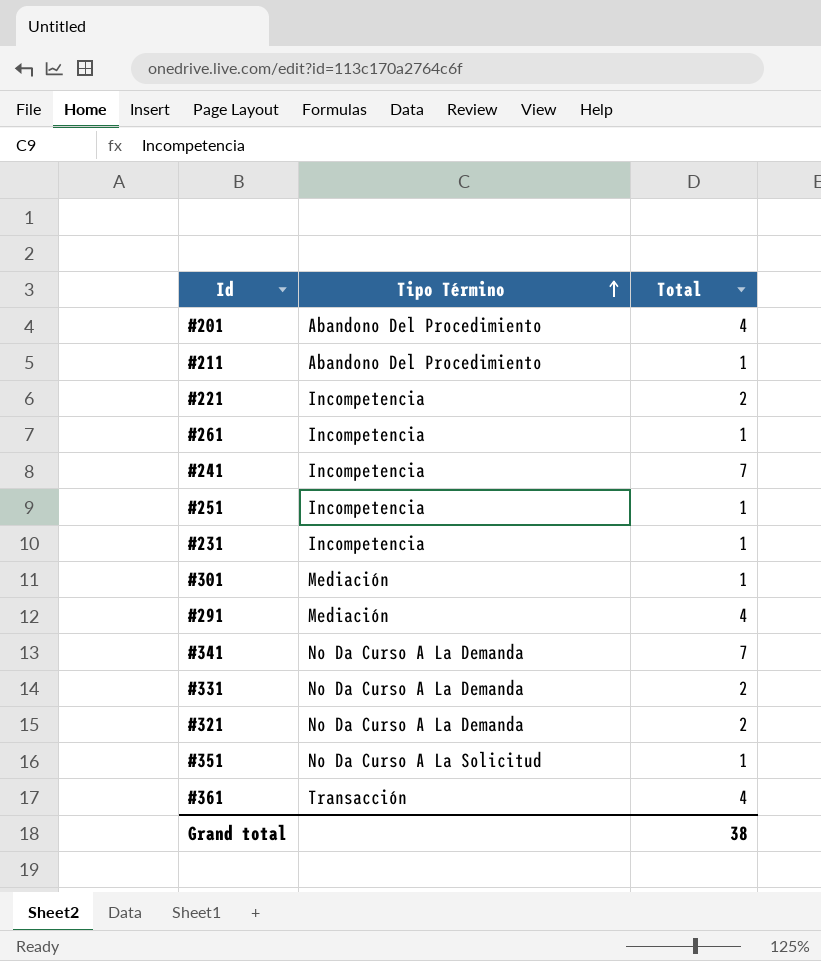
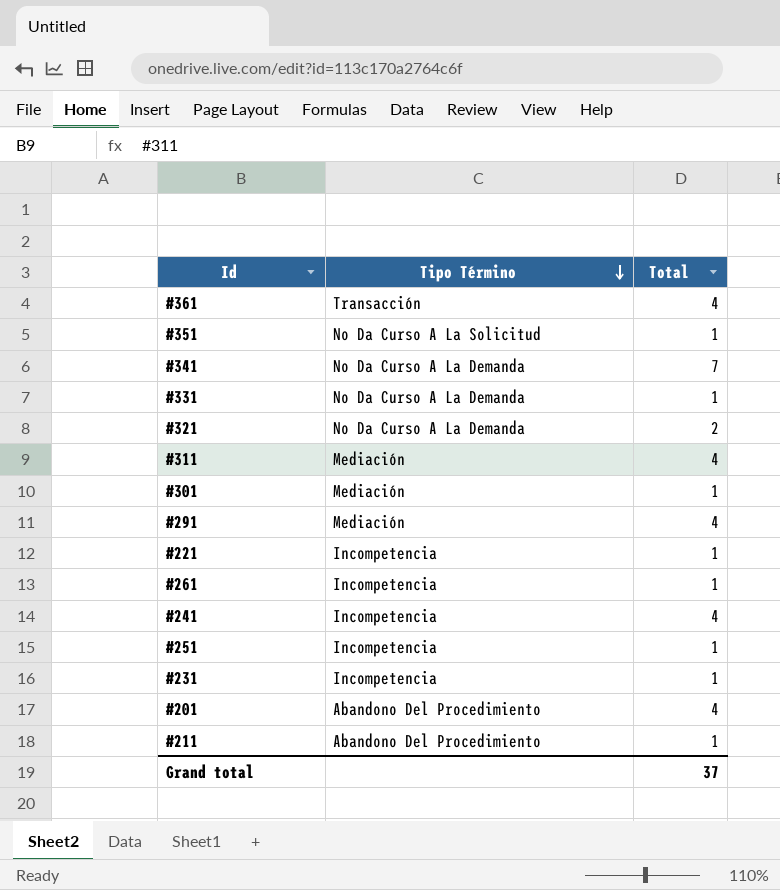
row order: Tipo Término ascending -> Tipo Término descending
#331 | Total: 2 -> 1
row #311: none -> Mediación | 4
#221 | Total: 2 -> 1
#241 | Total: 7 -> 4
Grand total | Total: 38 -> 37

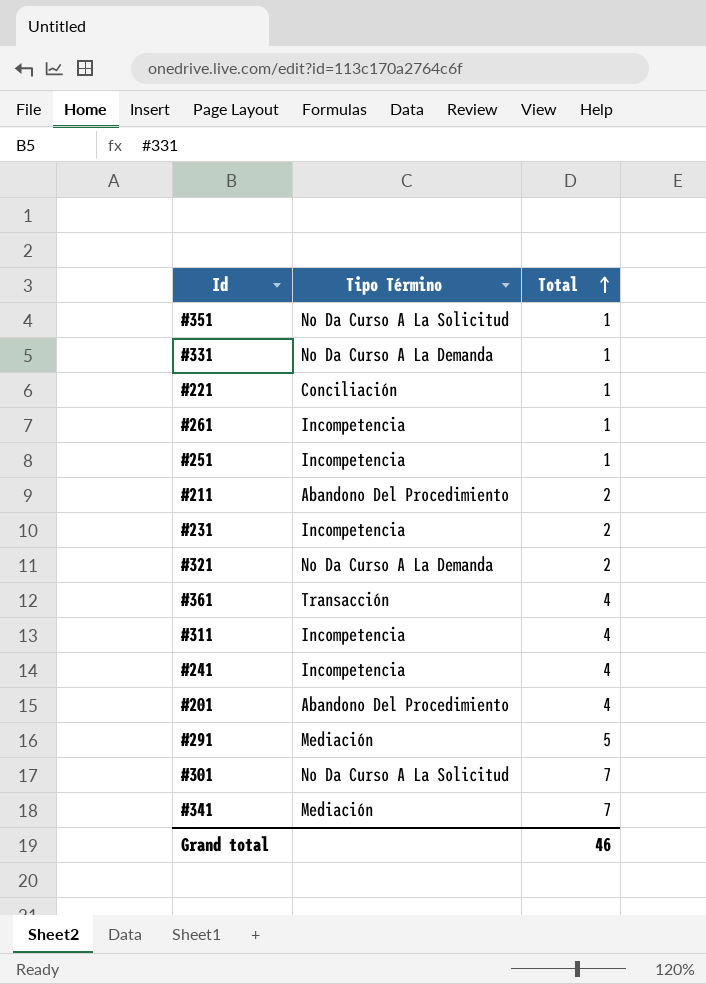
row order: Tipo Término descending -> Total ascending
#221 | Tipo Término: Incompetencia -> Conciliación
#211 | Total: 1 -> 2
#231 | Total: 1 -> 2
#311 | Tipo Término: Mediación -> Incompetencia
#291 | Total: 4 -> 5
#301 | Tipo Término: Mediación -> No Da Curso A La Solicitud
#301 | Total: 1 -> 7
#341 | Tipo Término: No Da Curso A La Demanda -> Mediación
Grand total | Total: 37 -> 46

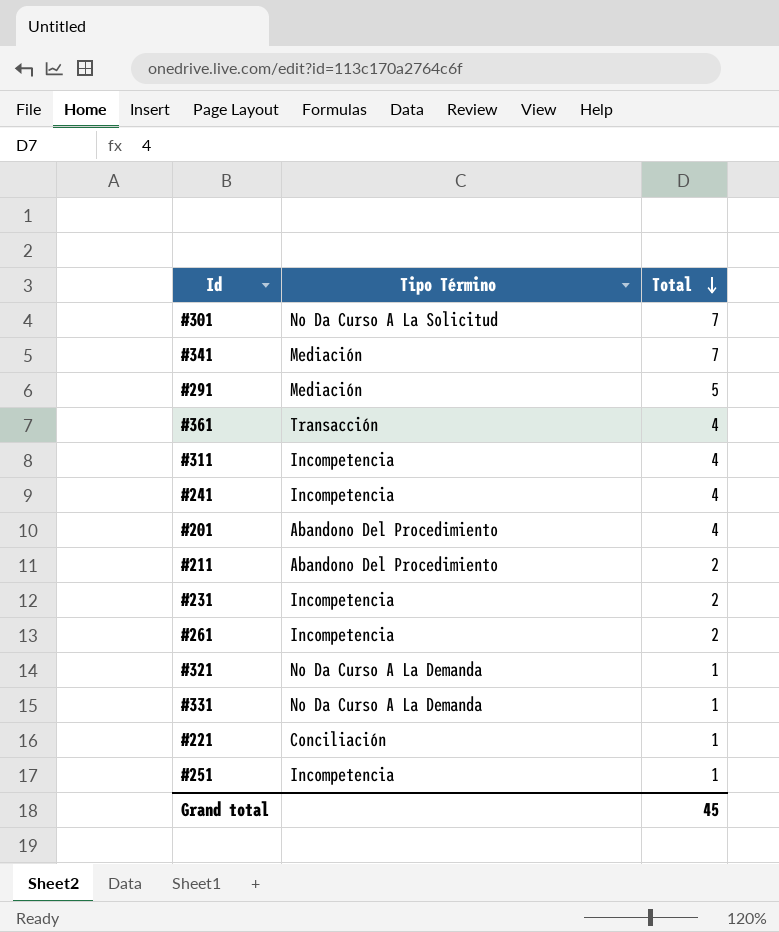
row order: Total ascending -> Total descending
row #351: No Da Curso A La Solicitud | 1 -> none
#261 | Total: 1 -> 2
#321 | Total: 2 -> 1
Grand total | Total: 46 -> 45

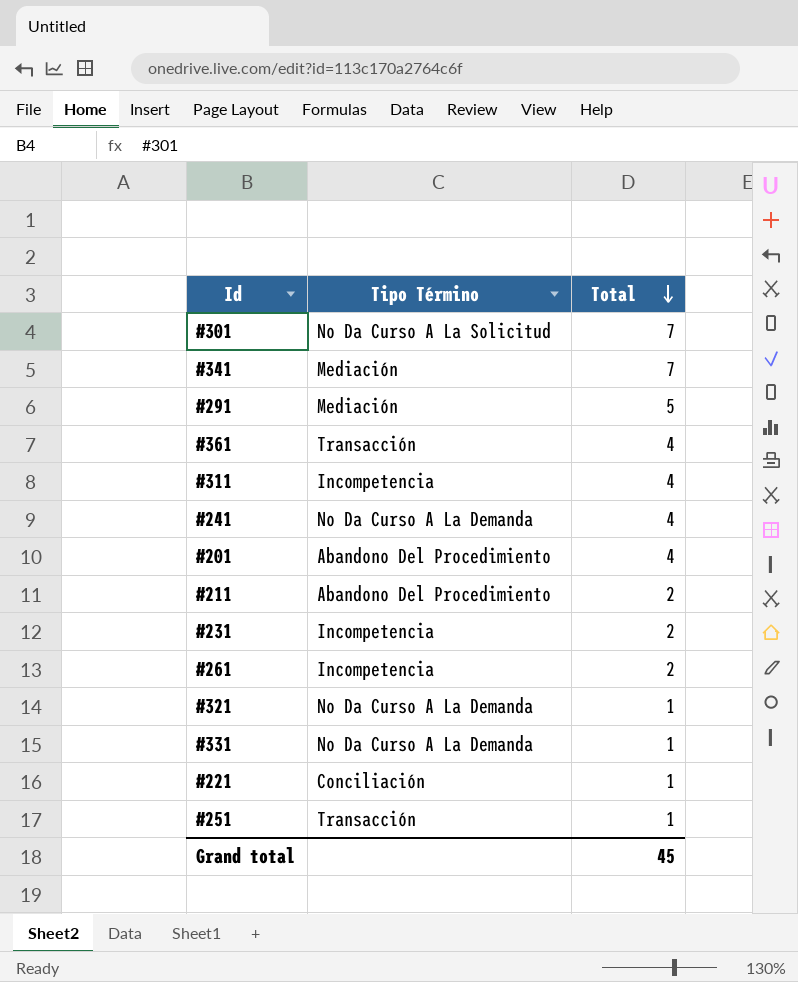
#241 | Tipo Término: Incompetencia -> No Da Curso A La Demanda
#251 | Tipo Término: Incompetencia -> Transacción

